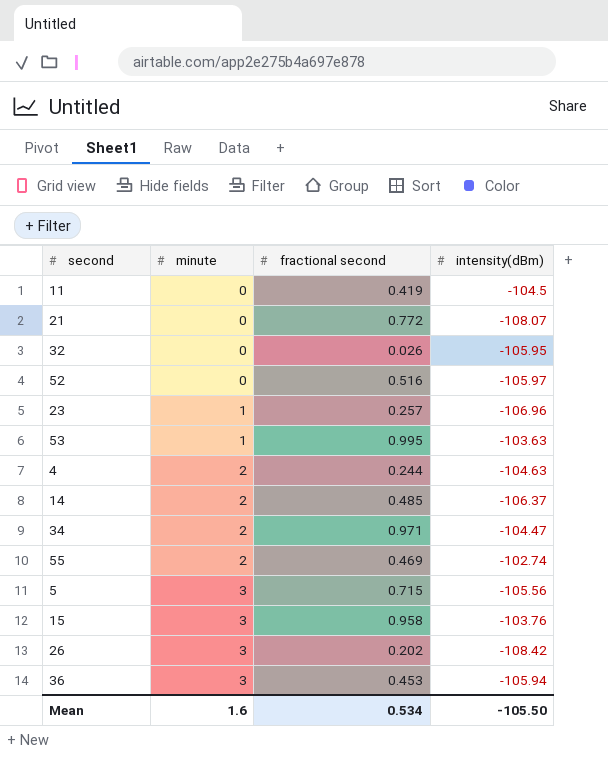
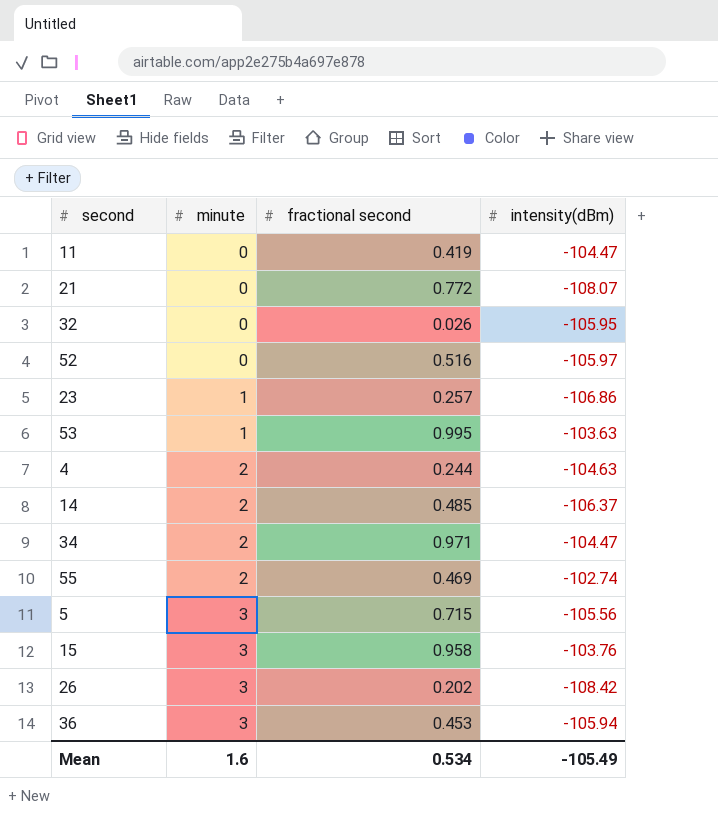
11 | intensity(dBm): -104.5 -> -104.47
23 | intensity(dBm): -106.96 -> -106.86
Mean | intensity(dBm): -105.50 -> -105.49

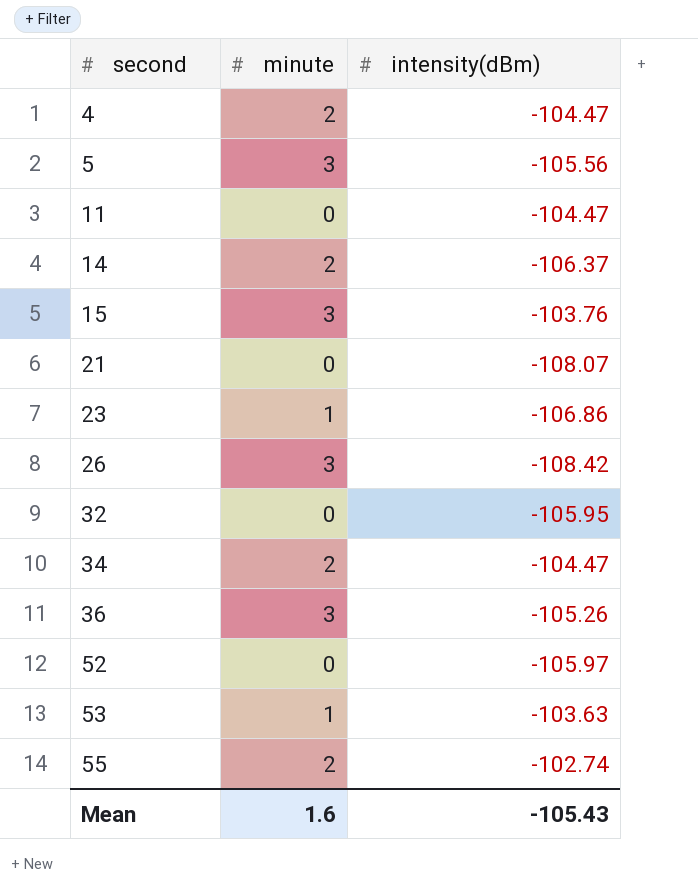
row order: minute ascending -> second ascending
column fractional second | position: 3 -> none
4 | intensity(dBm): -104.63 -> -104.47
36 | intensity(dBm): -105.94 -> -105.26
Mean | intensity(dBm): -105.49 -> -105.43

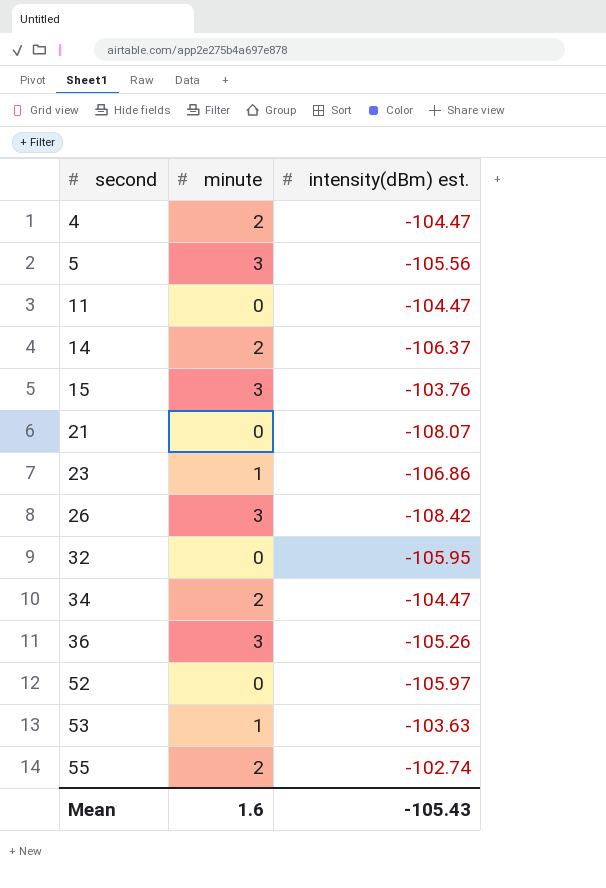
column name: intensity(dBm) -> intensity(dBm) est.

